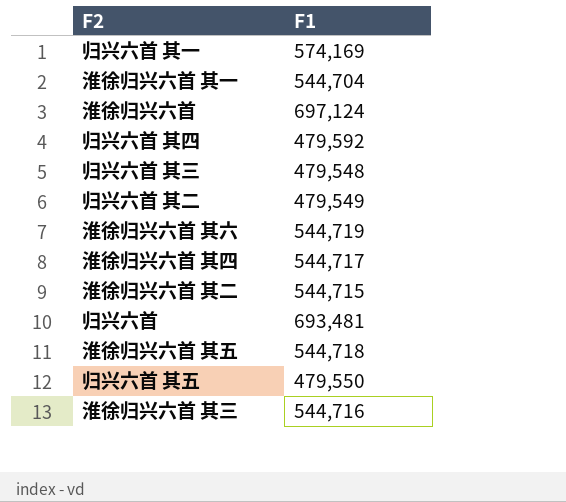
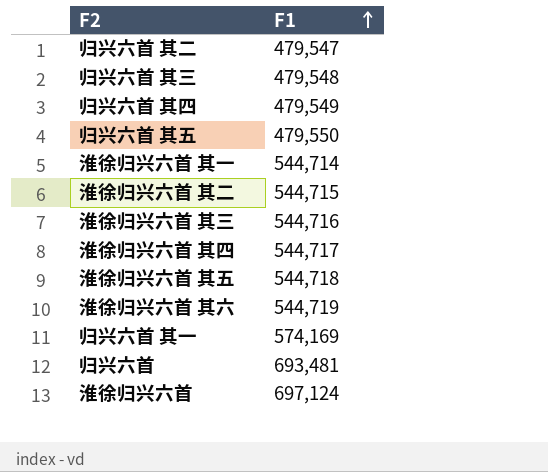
row order: none -> F1 ascending
归兴六首 其二 | F1: 479,549 -> 479,547
归兴六首 其四 | F1: 479,592 -> 479,549
淮徐归兴六首 其一 | F1: 544,704 -> 544,714

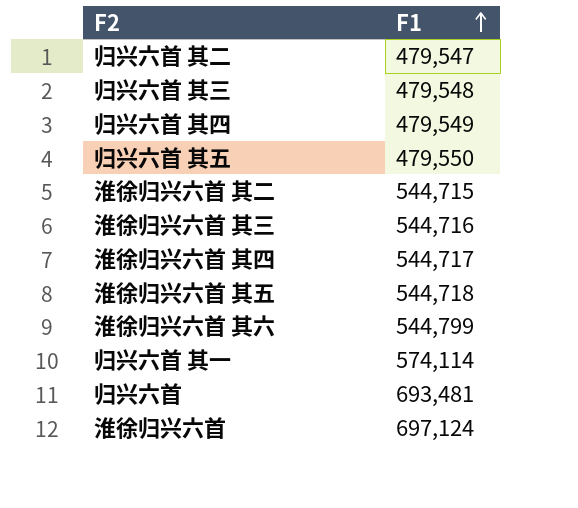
row 淮徐归兴六首 其一: 544,714 -> none
淮徐归兴六首 其六 | F1: 544,719 -> 544,799
归兴六首 其一 | F1: 574,169 -> 574,114

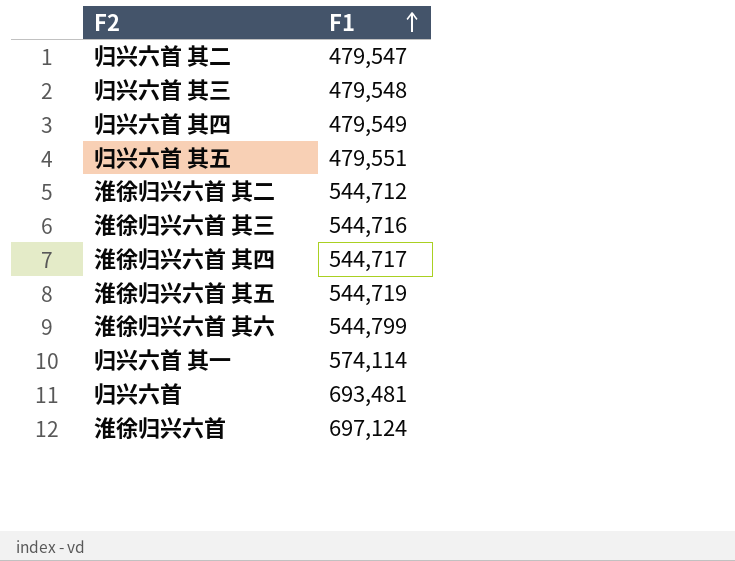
归兴六首 其五 | F1: 479,550 -> 479,551
淮徐归兴六首 其二 | F1: 544,715 -> 544,712
淮徐归兴六首 其五 | F1: 544,718 -> 544,719

